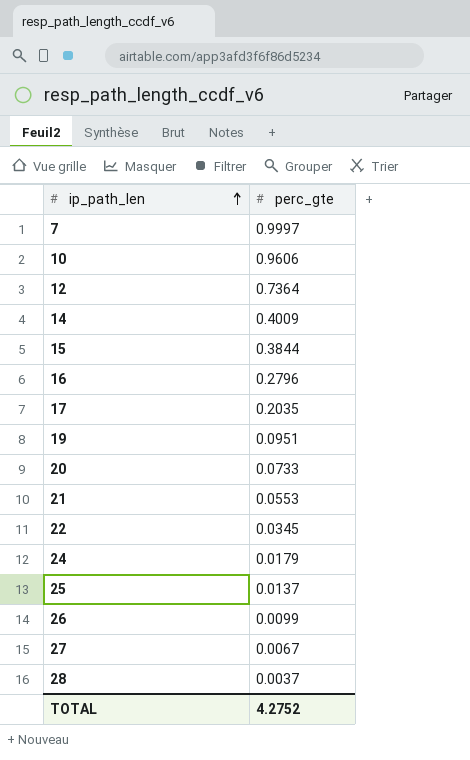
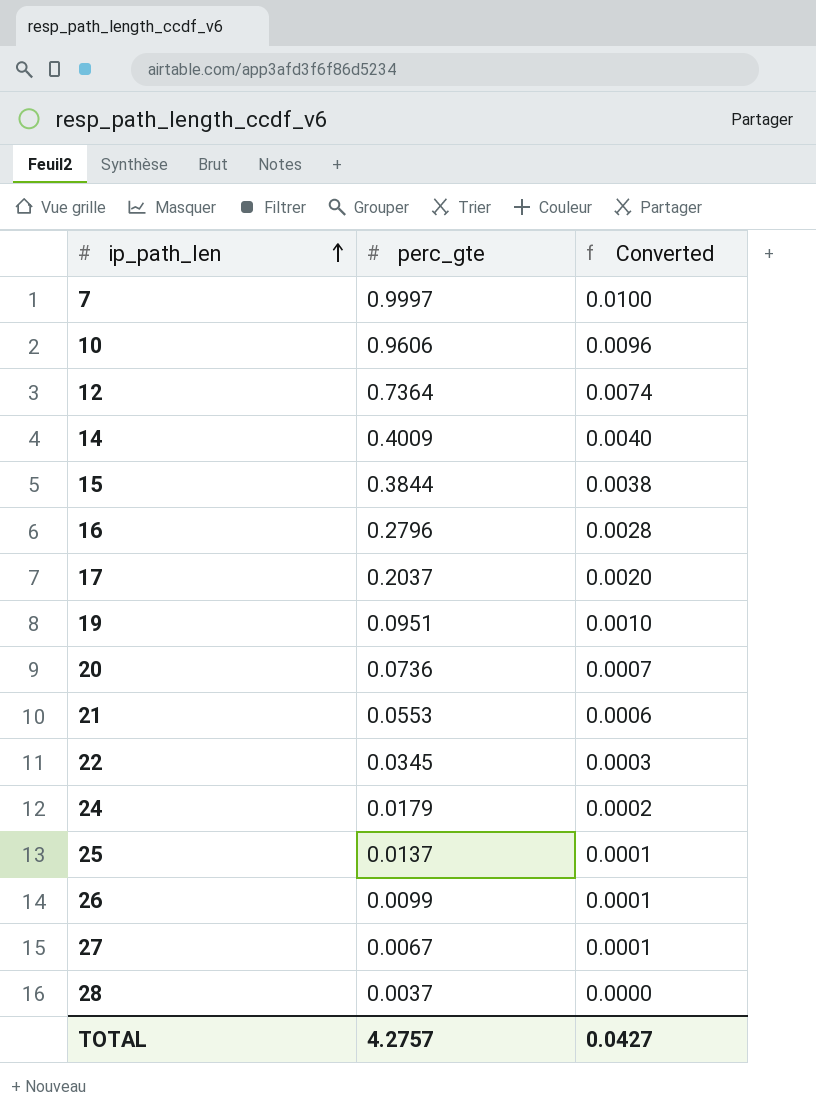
column Converted | formula: none -> [perc_gte] * 0.01
17 | perc_gte: 0.2035 -> 0.2037
20 | perc_gte: 0.0733 -> 0.0736
TOTAL | perc_gte: 4.2752 -> 4.2757

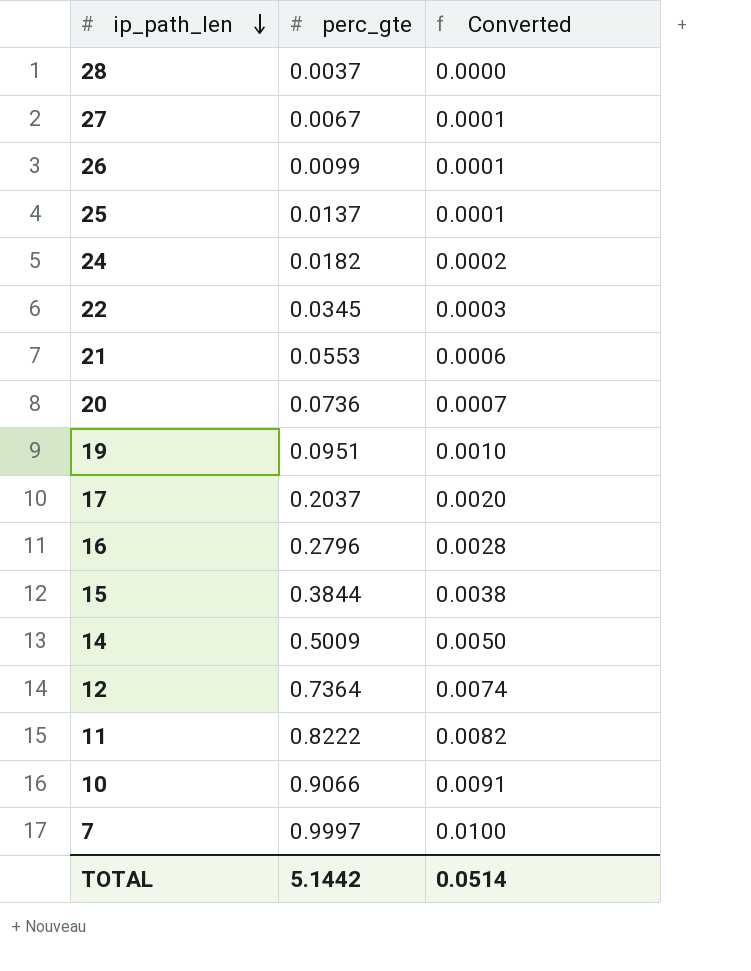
row order: ip_path_len ascending -> ip_path_len descending
24 | perc_gte: 0.0179 -> 0.0182
14 | perc_gte: 0.4009 -> 0.5009
14 | Converted: 0.0040 -> 0.0050
row 11: none -> 0.8222 | 0.0082
10 | perc_gte: 0.9606 -> 0.9066
10 | Converted: 0.0096 -> 0.0091
TOTAL | perc_gte: 4.2757 -> 5.1442
TOTAL | Converted: 0.0427 -> 0.0514

